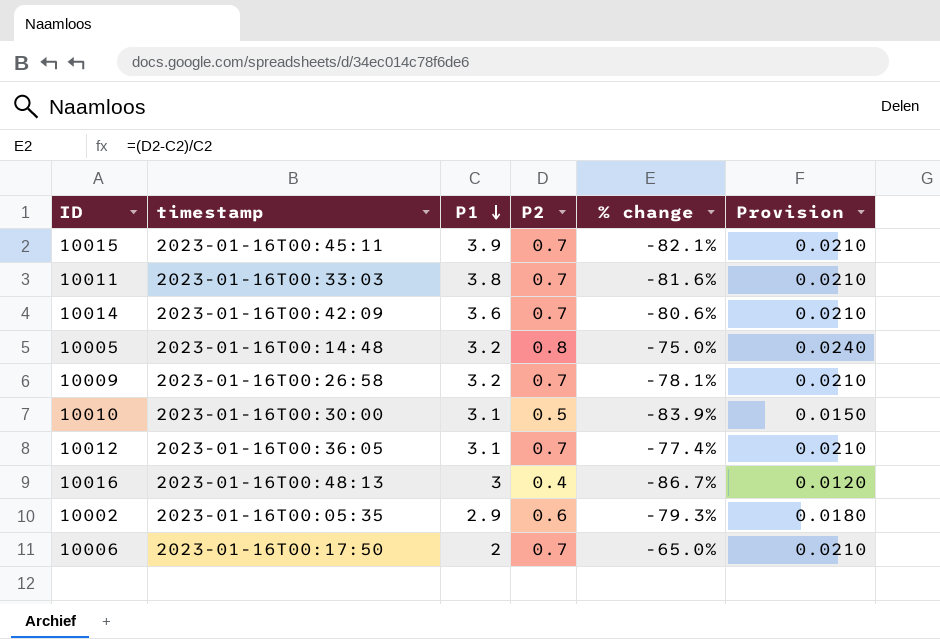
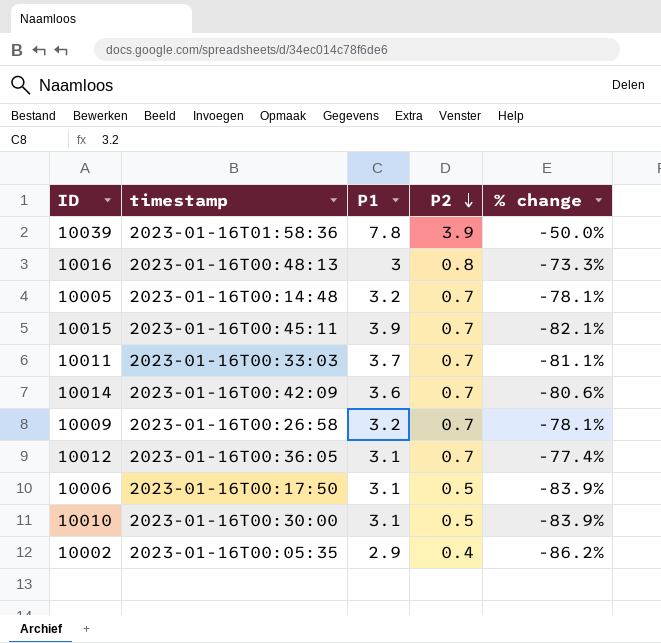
row order: P1 descending -> P2 descending
column Provision | formula: [P2] * 0.03 -> none
row 10039: none -> 2023-01-16T01:58:36 | 7.8 | 3.9 | -50.0%
10016 | P2: 0.4 -> 0.8
10016 | % change: -86.7% -> -73.3%
10005 | P2: 0.8 -> 0.7
10005 | % change: -75.0% -> -78.1%
10011 | P1: 3.8 -> 3.7
10011 | % change: -81.6% -> -81.1%
10006 | P1: 2 -> 3.1
10006 | P2: 0.7 -> 0.5
10006 | % change: -65.0% -> -83.9%
10002 | P2: 0.6 -> 0.4
10002 | % change: -79.3% -> -86.2%

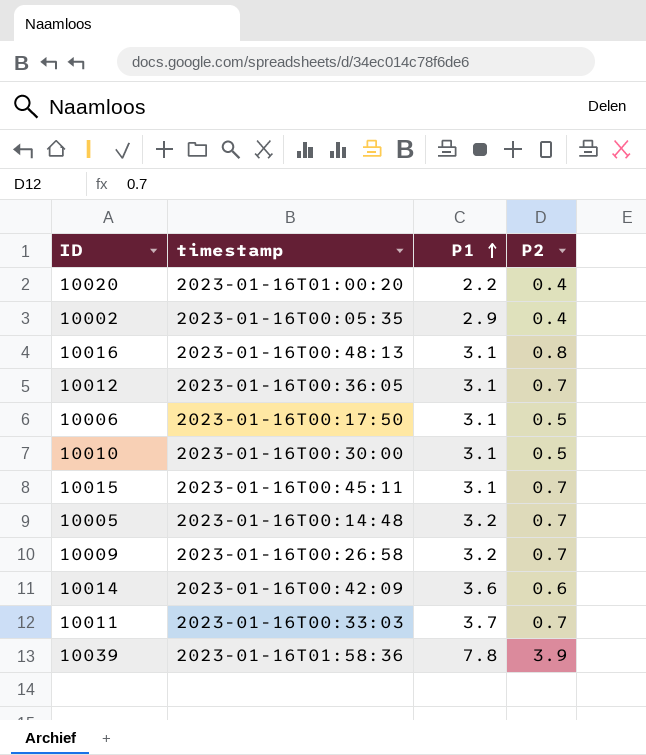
row order: P2 descending -> P1 ascending
column % change | formula: ([P2] - [P1]) / [P1] -> none
row 10020: none -> 2023-01-16T01:00:20 | 2.2 | 0.4
10016 | P1: 3 -> 3.1
10015 | P1: 3.9 -> 3.1
10014 | P2: 0.7 -> 0.6

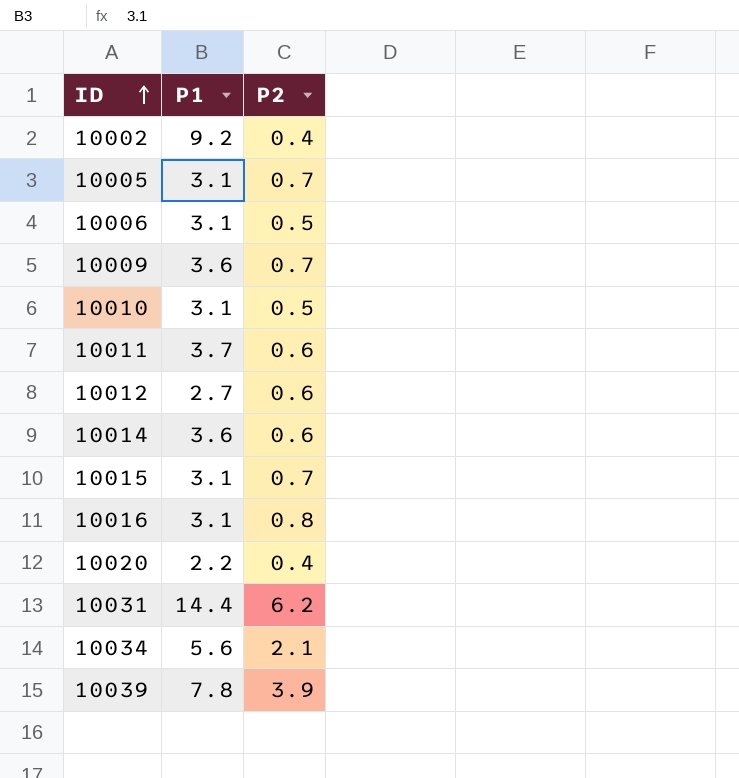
row order: P1 ascending -> ID ascending
column timestamp | position: 2 -> none
10002 | P1: 2.9 -> 9.2
10005 | P1: 3.2 -> 3.1
10009 | P1: 3.2 -> 3.6
10011 | P2: 0.7 -> 0.6
10012 | P1: 3.1 -> 2.7
10012 | P2: 0.7 -> 0.6
row 10031: none -> 14.4 | 6.2
row 10034: none -> 5.6 | 2.1

